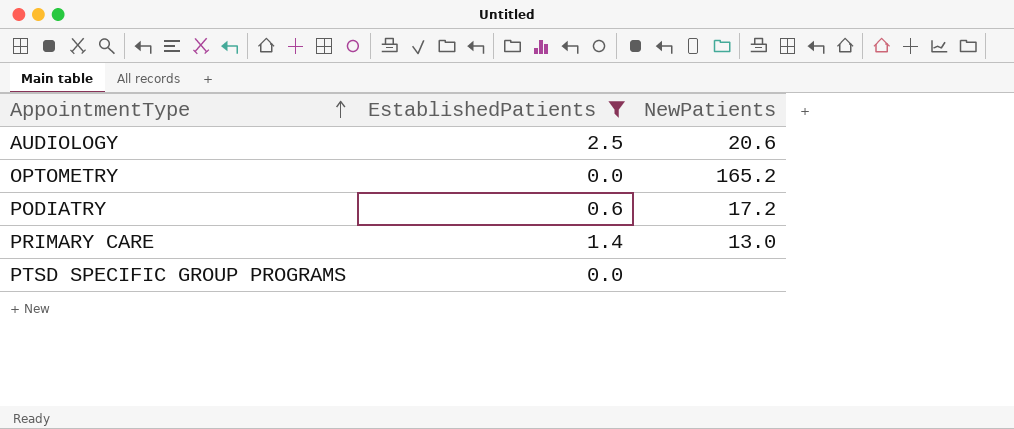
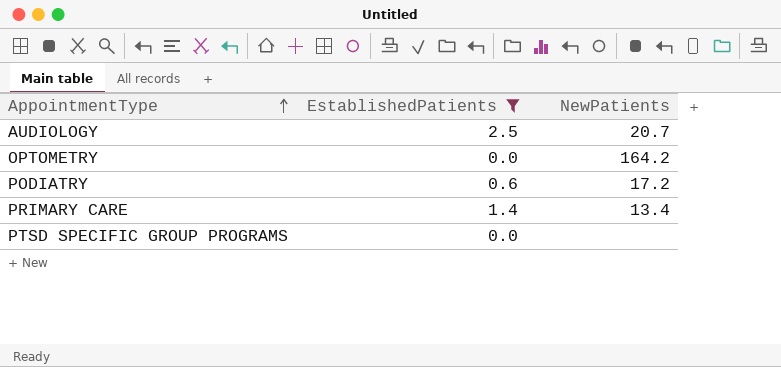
AUDIOLOGY | NewPatients: 20.6 -> 20.7
OPTOMETRY | NewPatients: 165.2 -> 164.2
PRIMARY CARE | NewPatients: 13.0 -> 13.4

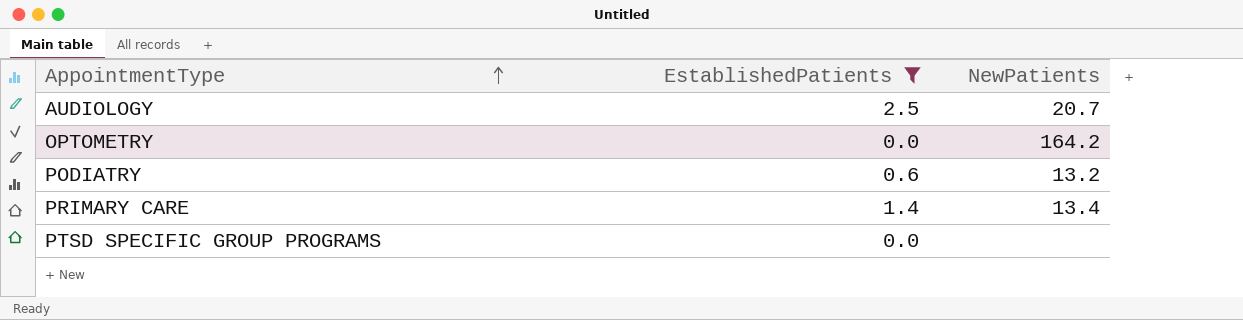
PODIATRY | NewPatients: 17.2 -> 13.2

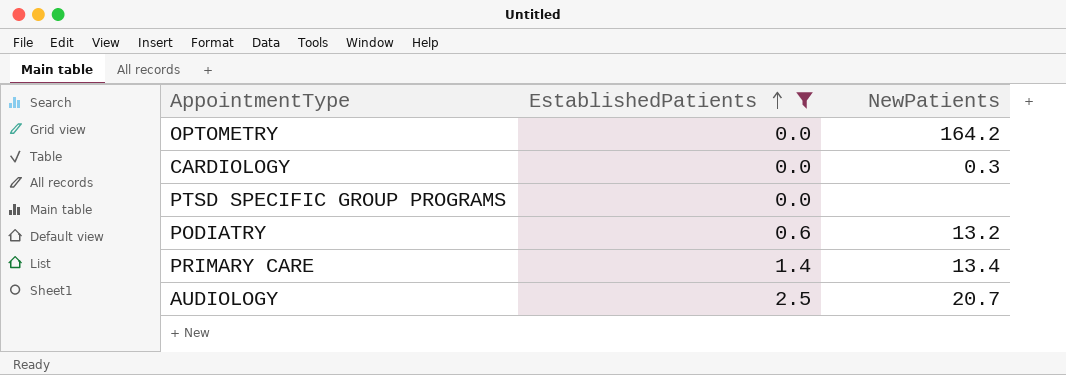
row order: AppointmentType ascending -> EstablishedPatients ascending
row CARDIOLOGY: none -> 0.0 | 0.3

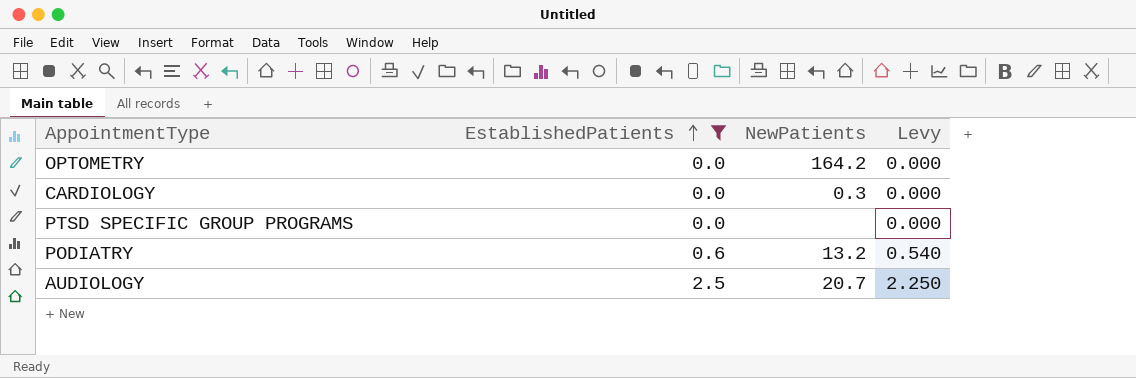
column Levy | formula: none -> [EstablishedPatients] * 0.9
row PRIMARY CARE: 1.4 | 13.4 -> none

